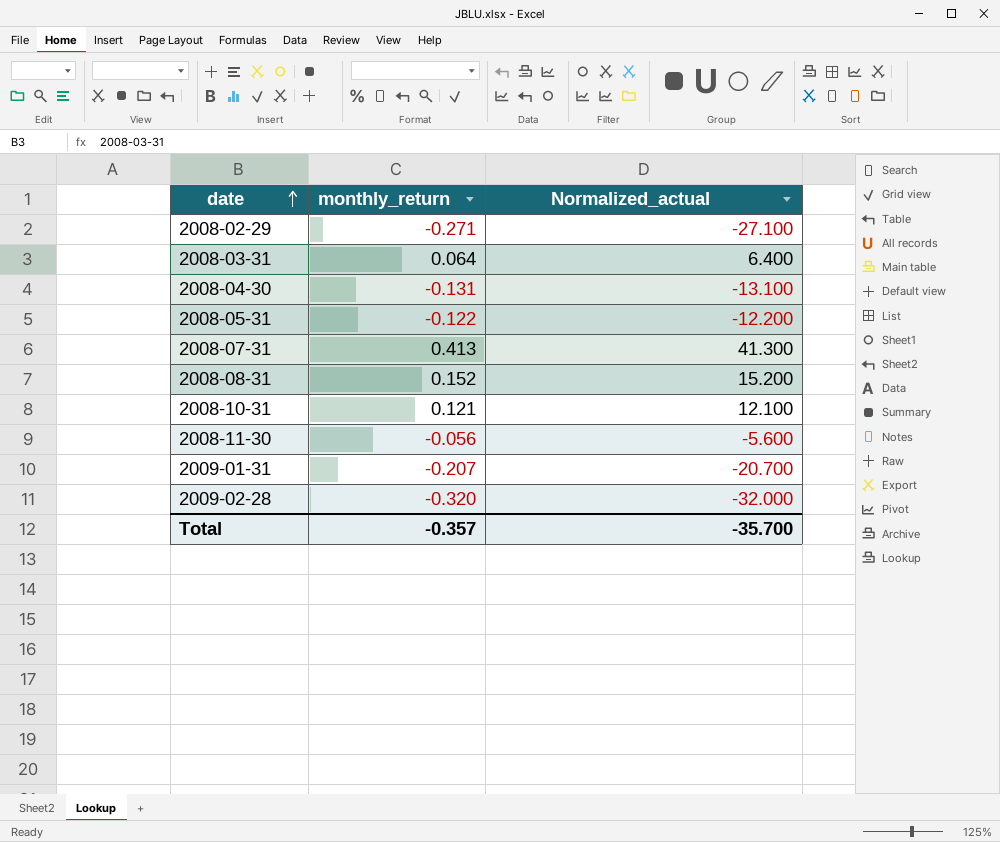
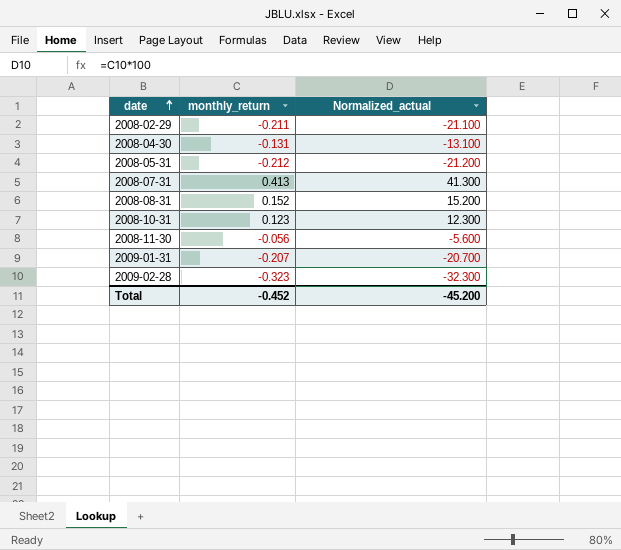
row 2008-03-31: 0.064 | 6.400 -> none
2008-02-29 | monthly_return: -0.271 -> -0.211
2008-02-29 | Normalized_actual: -27.100 -> -21.100
2008-05-31 | monthly_return: -0.122 -> -0.212
2008-05-31 | Normalized_actual: -12.200 -> -21.200
2008-10-31 | monthly_return: 0.121 -> 0.123
2008-10-31 | Normalized_actual: 12.100 -> 12.300
2009-02-28 | monthly_return: -0.320 -> -0.323
2009-02-28 | Normalized_actual: -32.000 -> -32.300
Total | monthly_return: -0.357 -> -0.452
Total | Normalized_actual: -35.700 -> -45.200

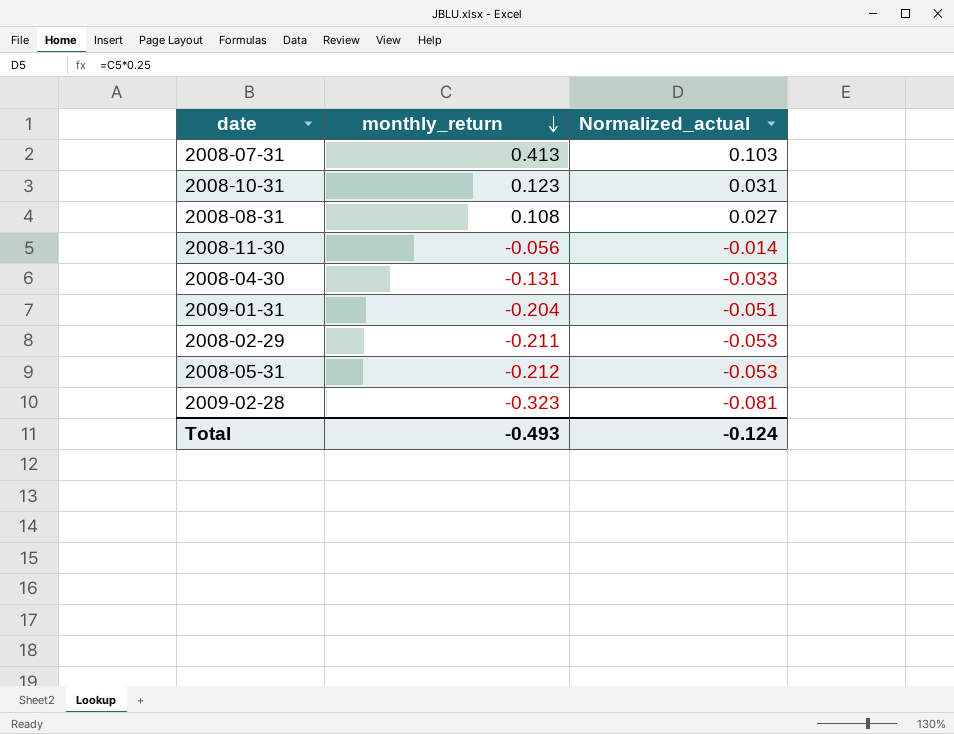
row order: date ascending -> monthly_return descending
column Normalized_actual | formula: [monthly_return] * 100 -> [monthly_return] * 0.25
2008-08-31 | monthly_return: 0.152 -> 0.108
2009-01-31 | monthly_return: -0.207 -> -0.204
Total | monthly_return: -0.452 -> -0.493
Total | Normalized_actual: -45.200 -> -0.124

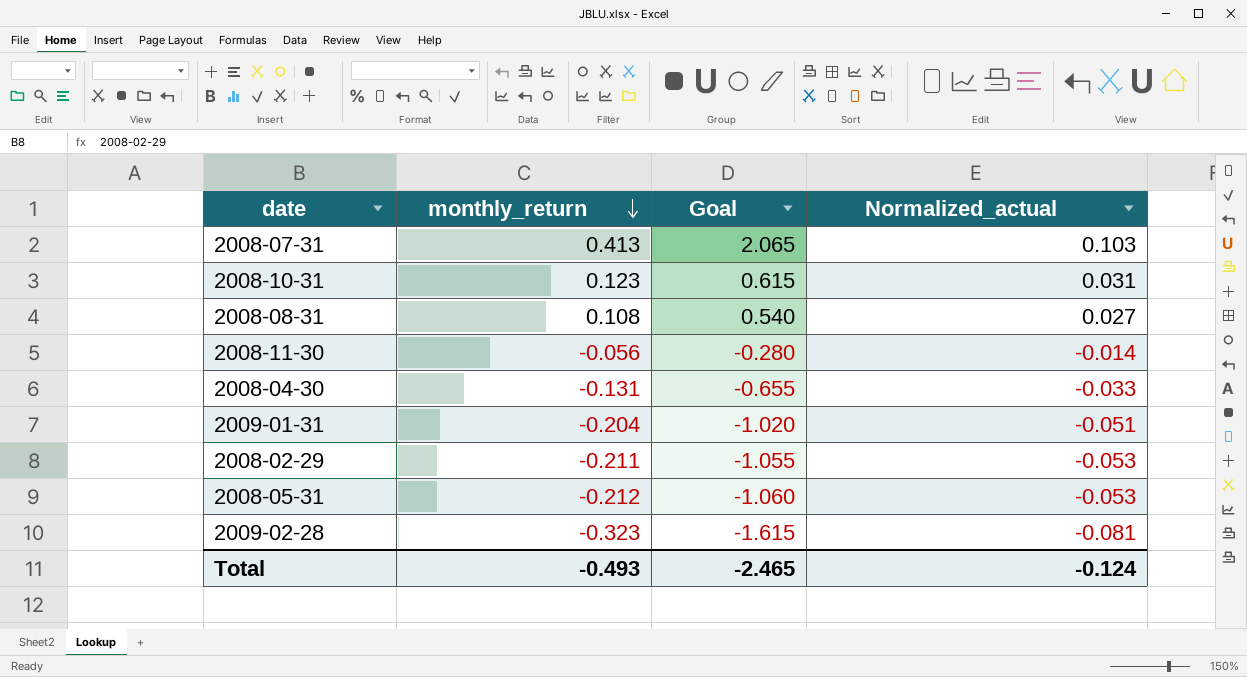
column Goal | formula: none -> [monthly_return] * 5

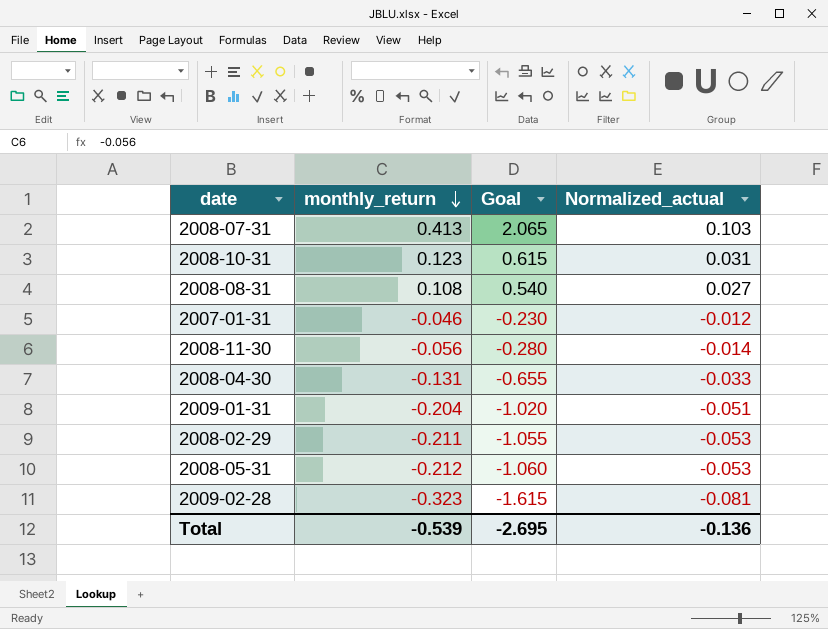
row 2007-01-31: none -> -0.046 | -0.230 | -0.012
Total | monthly_return: -0.493 -> -0.539
Total | Goal: -2.465 -> -2.695
Total | Normalized_actual: -0.124 -> -0.136

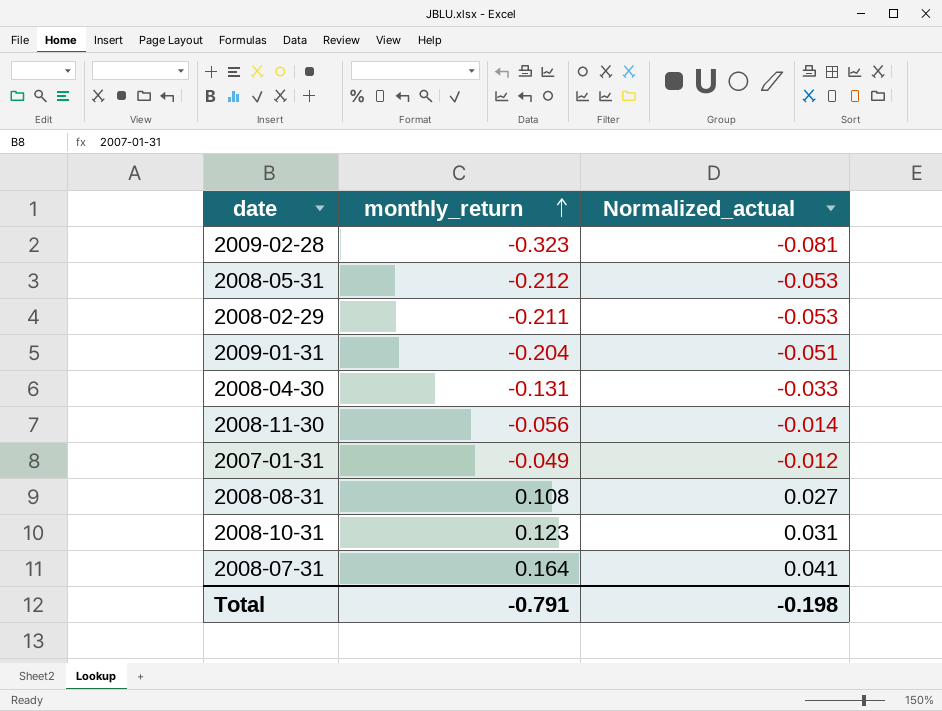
row order: monthly_return descending -> monthly_return ascending
column Goal | formula: [monthly_return] * 5 -> none
2007-01-31 | monthly_return: -0.046 -> -0.049
2008-07-31 | monthly_return: 0.413 -> 0.164
2008-07-31 | Normalized_actual: 0.103 -> 0.041
Total | monthly_return: -0.539 -> -0.791
Total | Normalized_actual: -0.136 -> -0.198

